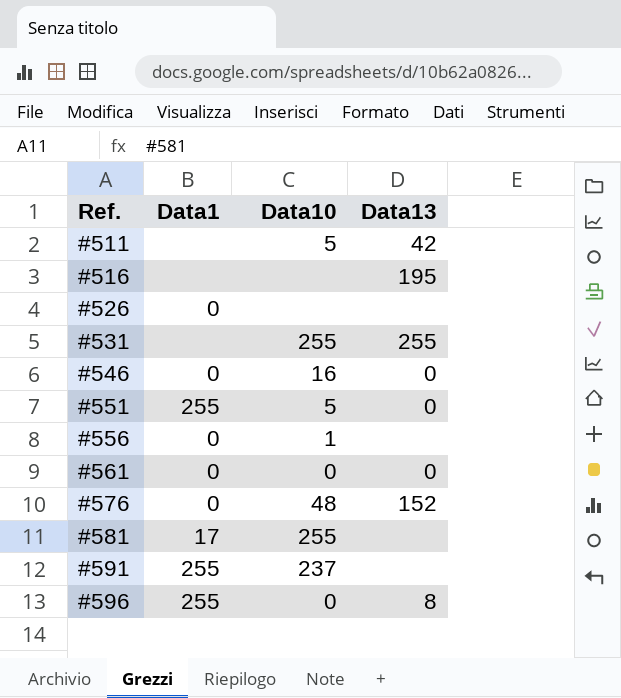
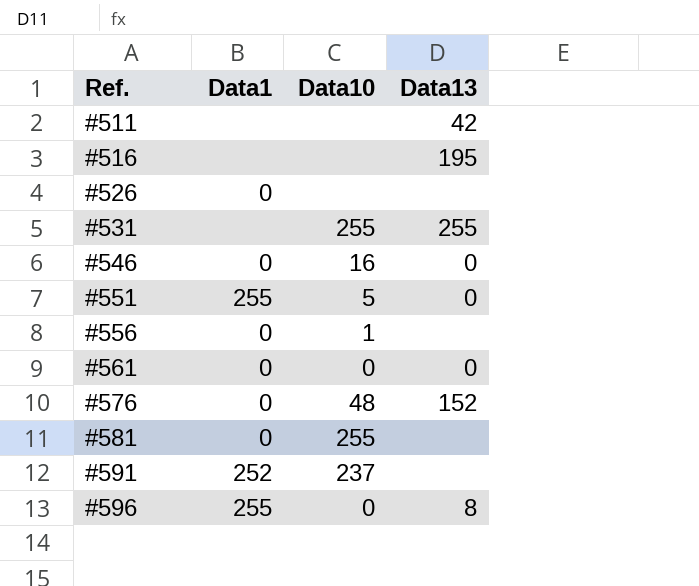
#511 | Data10: 5 -> none
#581 | Data1: 17 -> 0
#591 | Data1: 255 -> 252

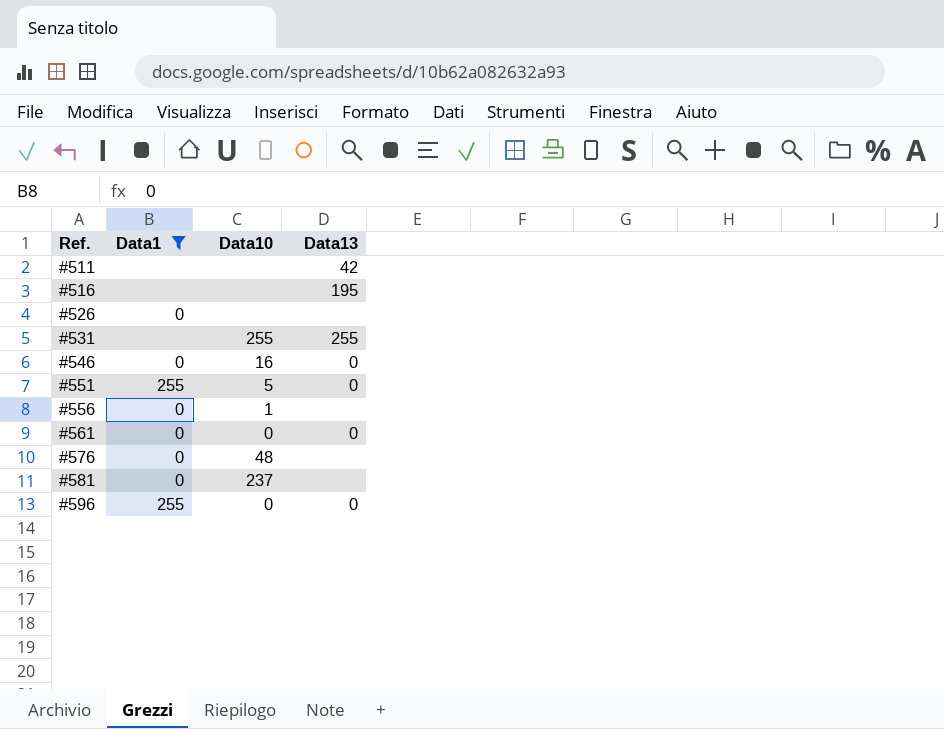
filter: none -> Data1 != 252
#576 | Data13: 152 -> none
#581 | Data10: 255 -> 237
#596 | Data13: 8 -> 0

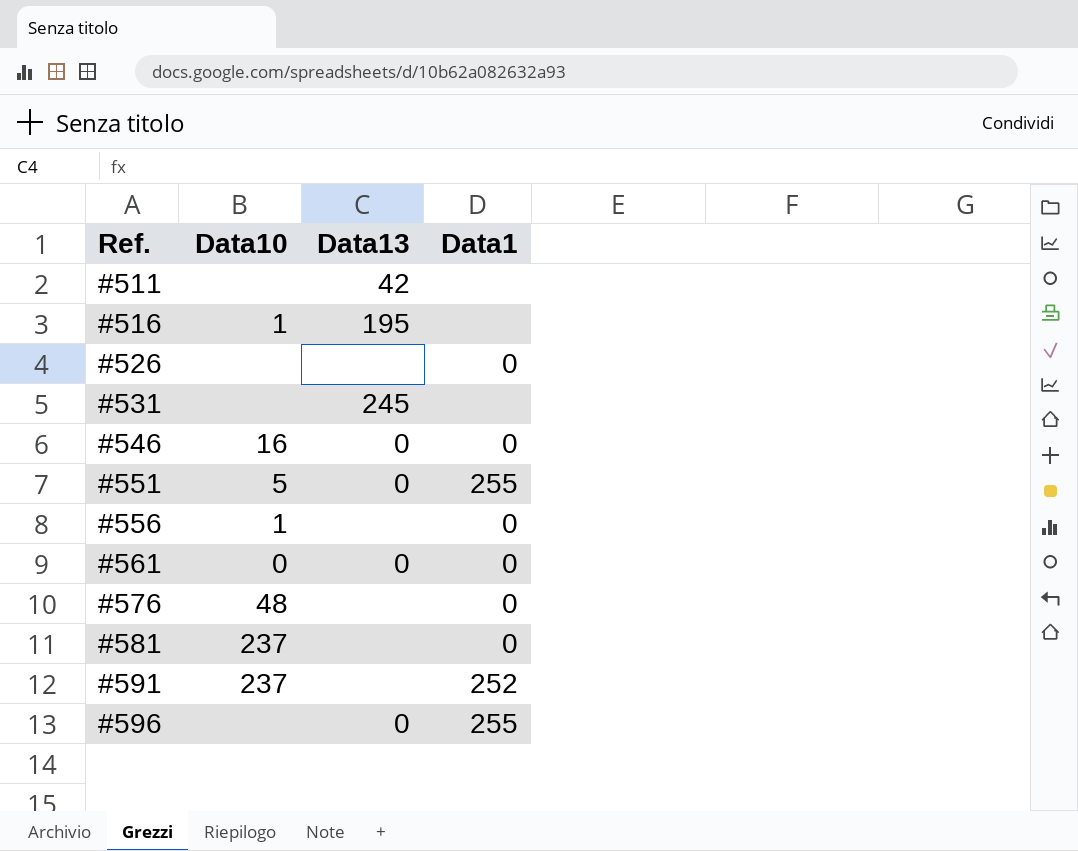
filter: Data1 != 252 -> none
column Data1 | position: 2 -> 4
#516 | Data10: none -> 1
#531 | Data10: 255 -> none
#531 | Data13: 255 -> 245
#596 | Data10: 0 -> none

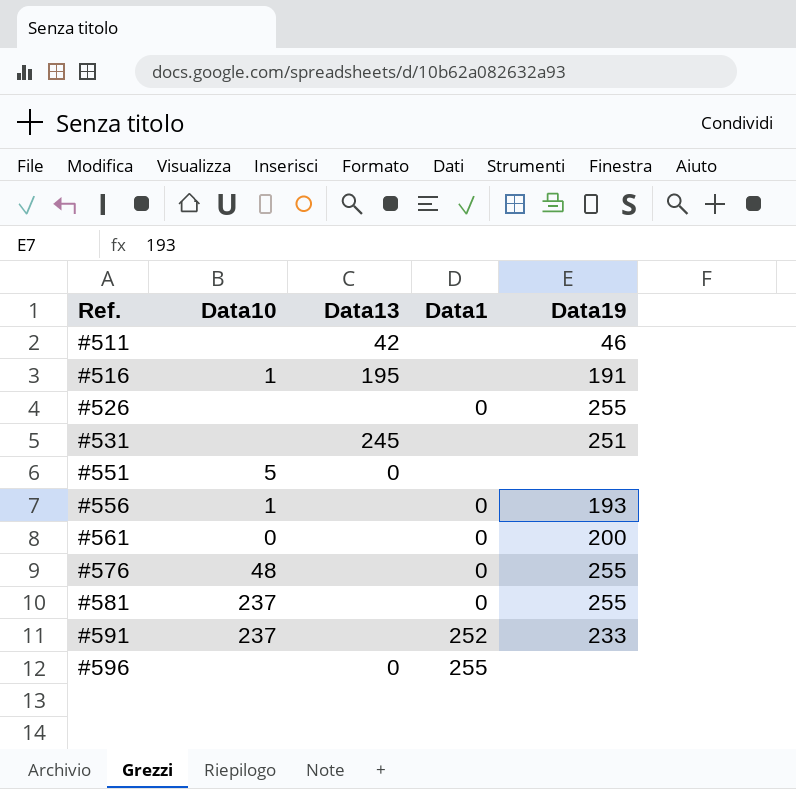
column Data19 | position: none -> 5
row #546: 16 | 0 | 0 -> none
#551 | Data1: 255 -> none
#561 | Data13: 0 -> none

